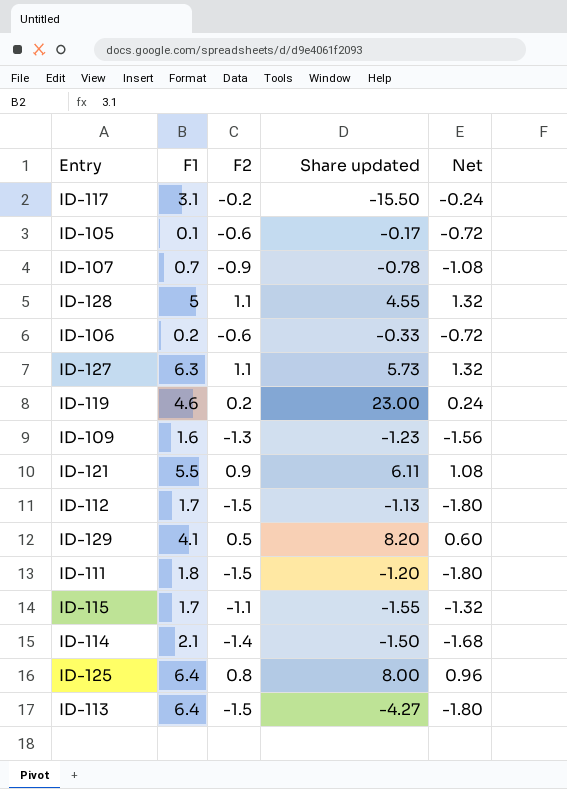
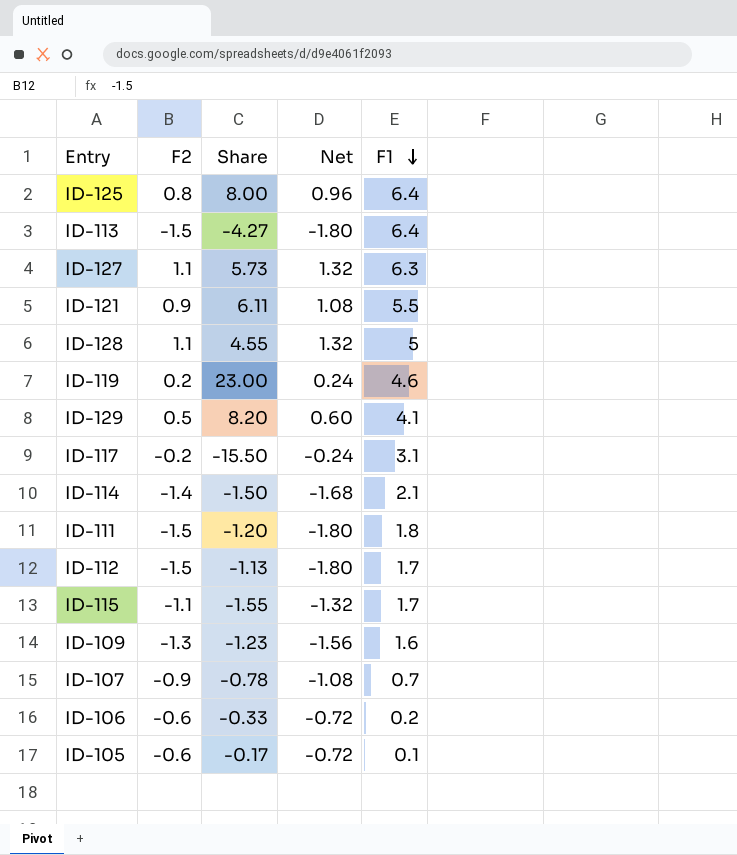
row order: none -> F1 descending
column name: Share updated -> Share
column F1 | position: 2 -> 5

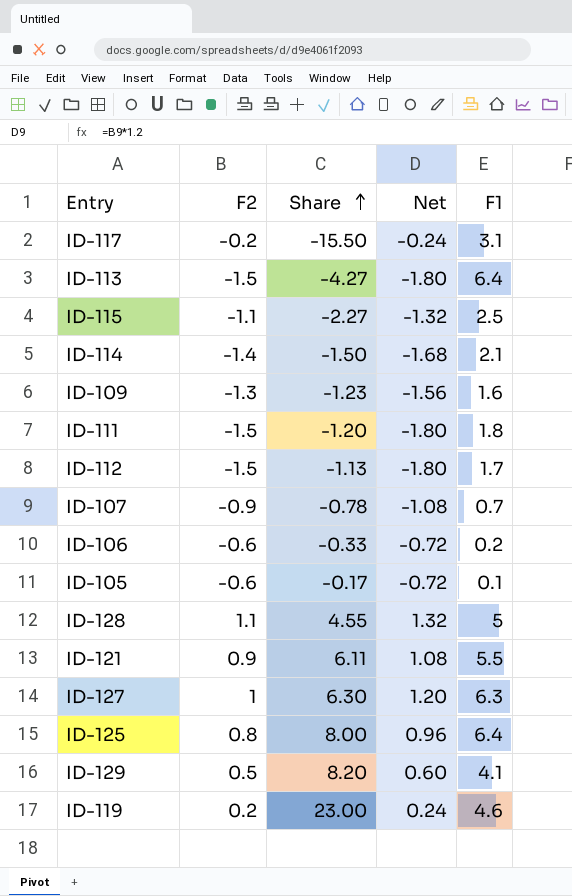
row order: F1 descending -> Share ascending
ID-115 | Share: -1.55 -> -2.27
ID-115 | F1: 1.7 -> 2.5
ID-127 | F2: 1.1 -> 1
ID-127 | Share: 5.73 -> 6.30
ID-127 | Net: 1.32 -> 1.20

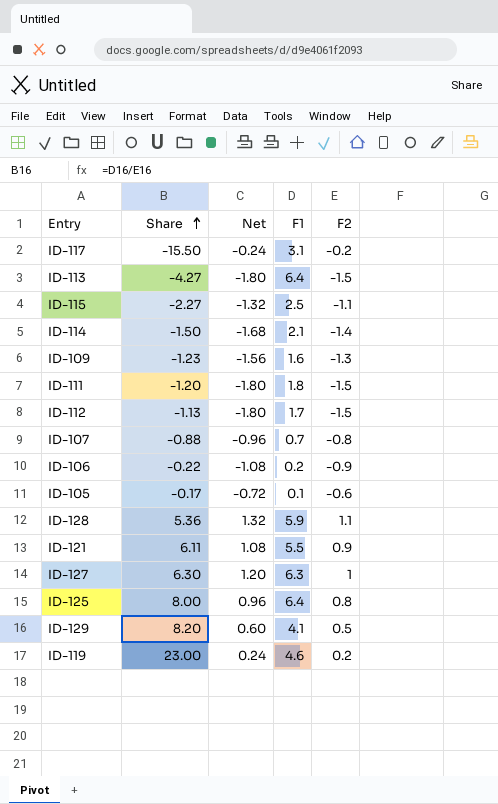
column F2 | position: 2 -> 5
ID-107 | Share: -0.78 -> -0.88
ID-107 | Net: -1.08 -> -0.96
ID-107 | F2: -0.9 -> -0.8
ID-106 | Share: -0.33 -> -0.22
ID-106 | Net: -0.72 -> -1.08
ID-106 | F2: -0.6 -> -0.9
ID-128 | Share: 4.55 -> 5.36
ID-128 | F1: 5 -> 5.9

